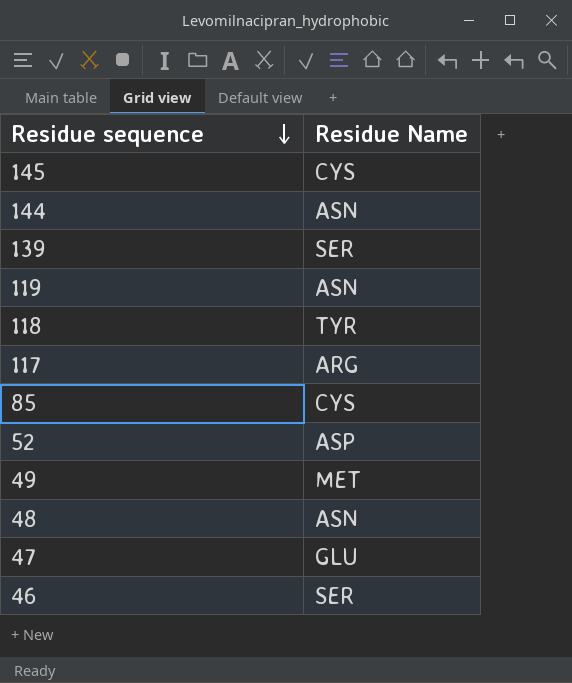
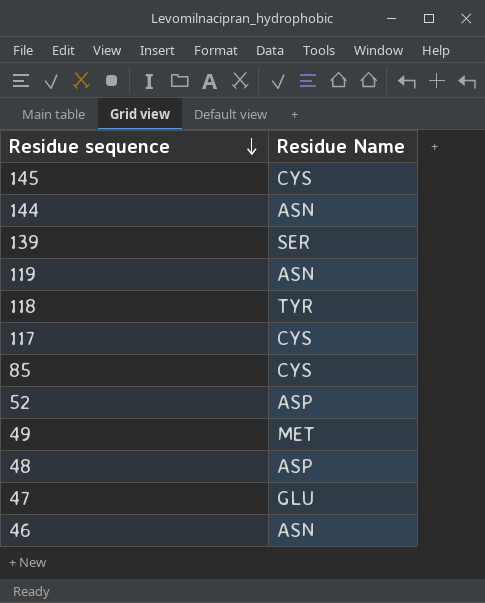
117 | Residue Name: ARG -> CYS
48 | Residue Name: ASN -> ASP
46 | Residue Name: SER -> ASN

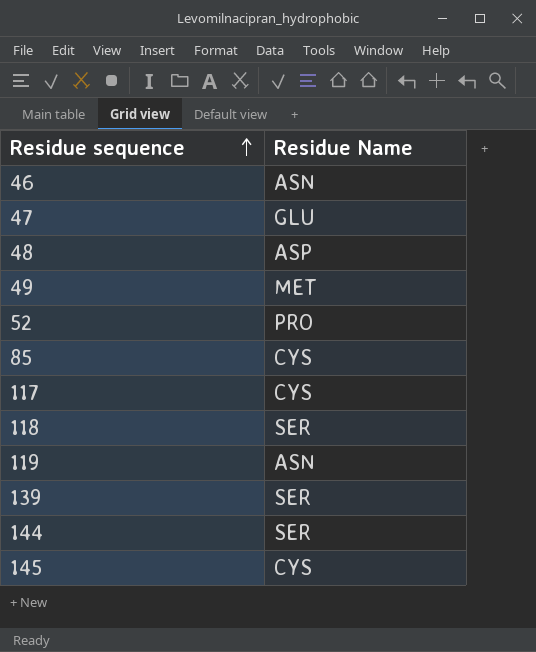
row order: Residue sequence descending -> Residue sequence ascending
52 | Residue Name: ASP -> PRO
118 | Residue Name: TYR -> SER
144 | Residue Name: ASN -> SER

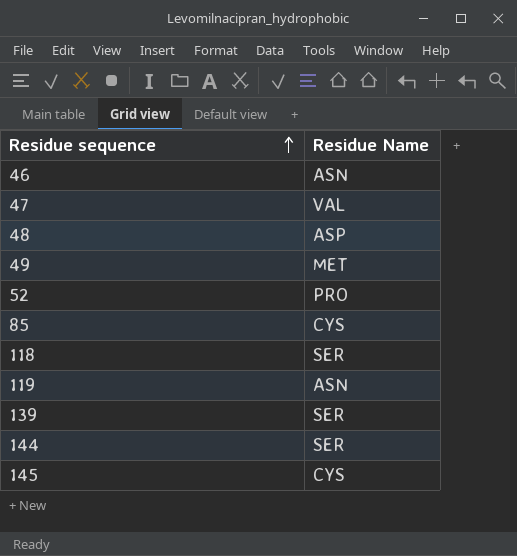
row 117: CYS -> none
47 | Residue Name: GLU -> VAL

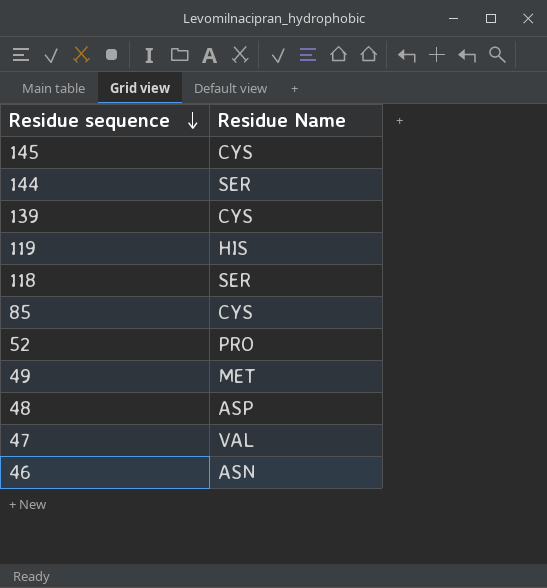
row order: Residue sequence ascending -> Residue sequence descending
139 | Residue Name: SER -> CYS
119 | Residue Name: ASN -> HIS

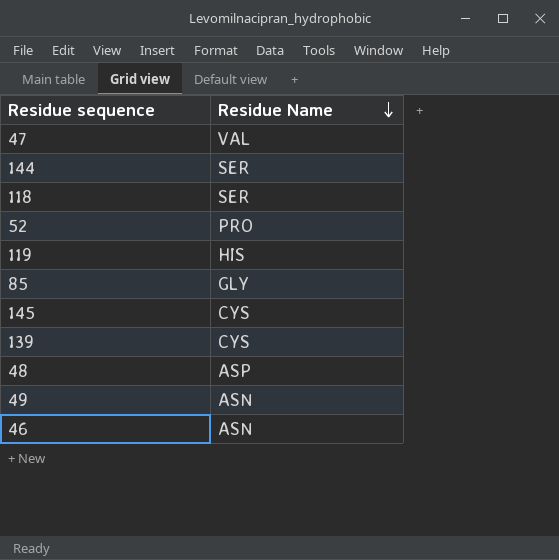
row order: Residue sequence descending -> Residue Name descending
85 | Residue Name: CYS -> GLY
49 | Residue Name: MET -> ASN

